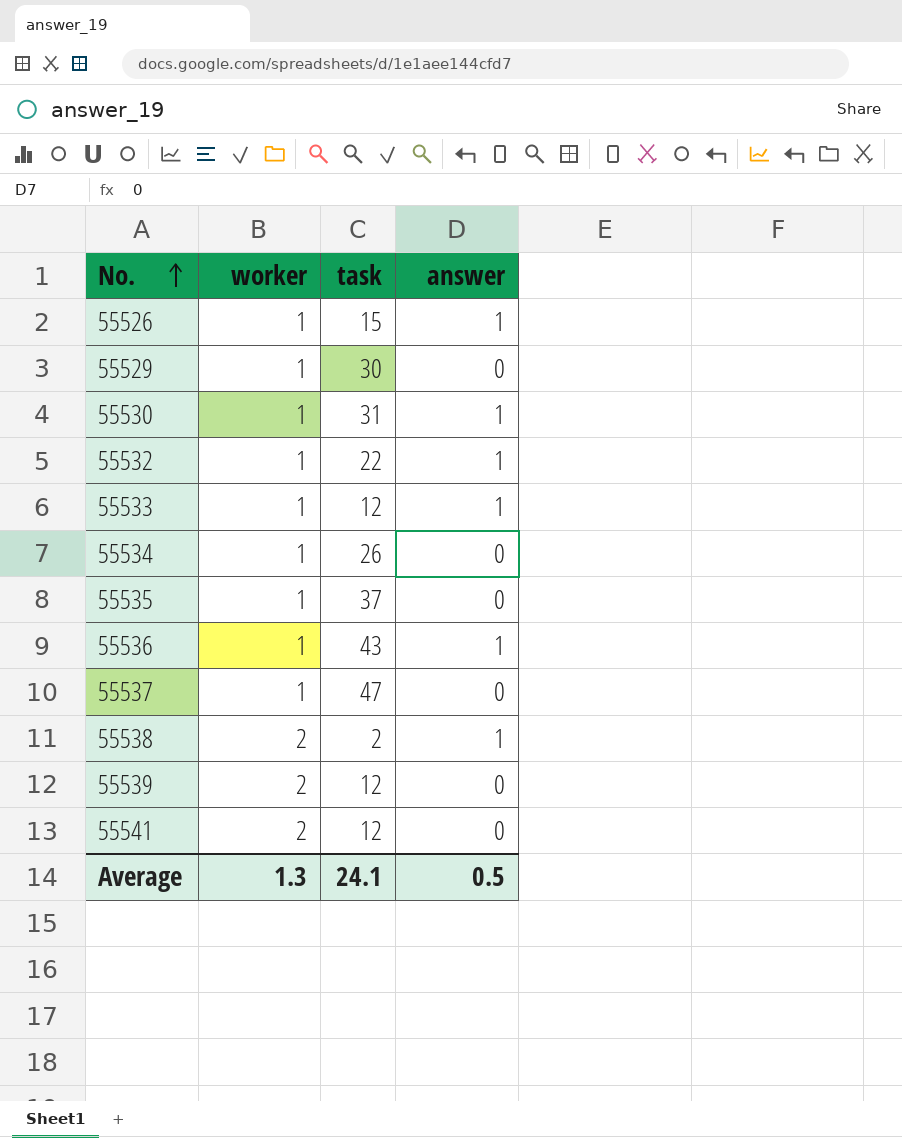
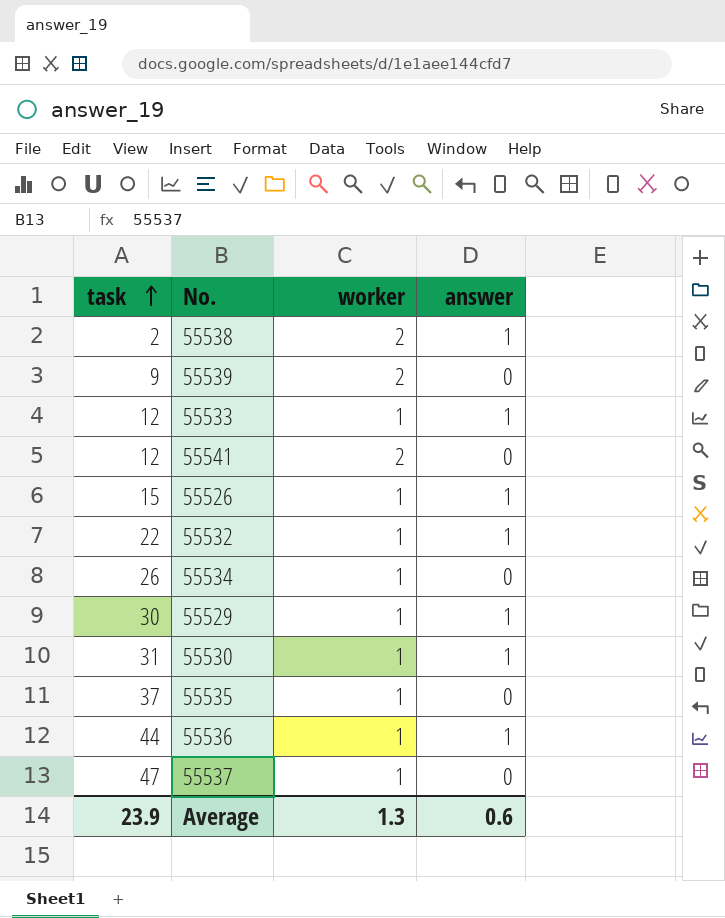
row order: No. ascending -> task ascending
column task | position: 3 -> 1
55539 | task: 12 -> 9
55529 | answer: 0 -> 1
55536 | task: 43 -> 44
Average | task: 24.1 -> 23.9
Average | answer: 0.5 -> 0.6

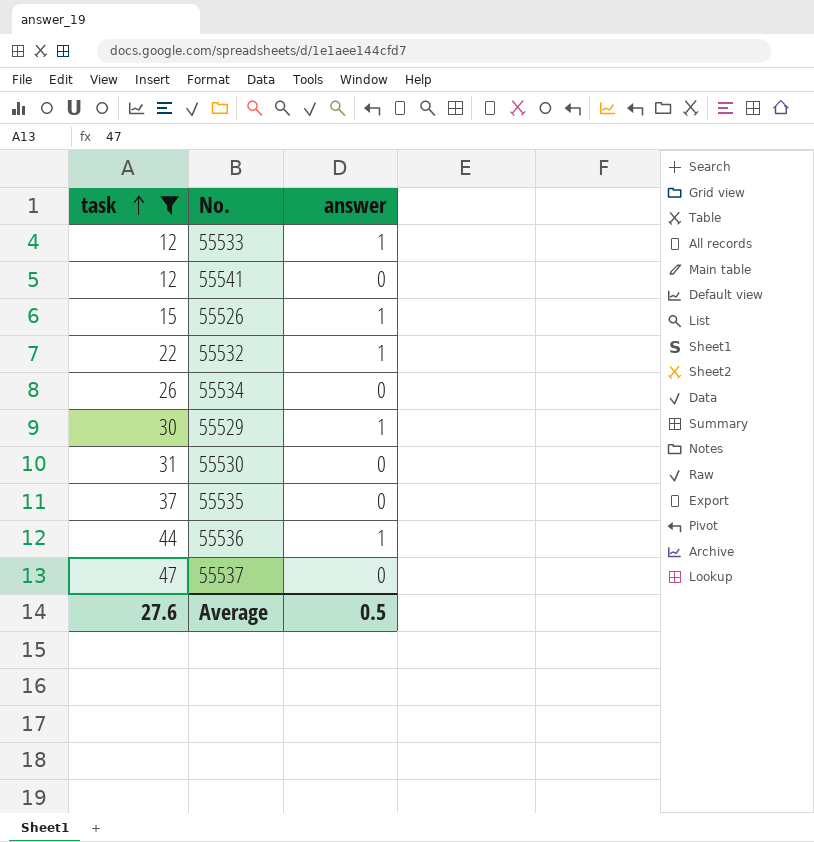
filter: none -> task >= 12
column worker | position: 3 -> none
55530 | answer: 1 -> 0
Average | task: 23.9 -> 27.6
Average | answer: 0.6 -> 0.5

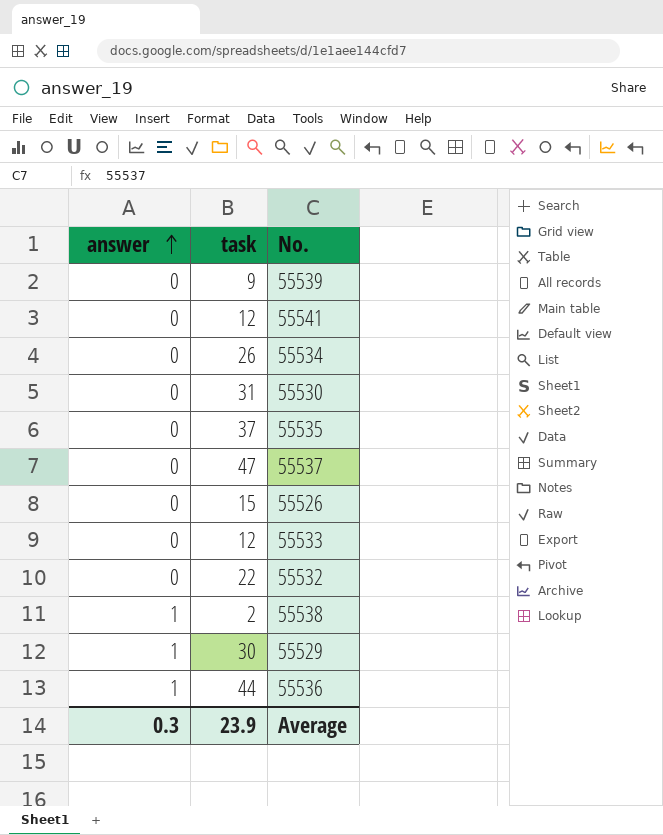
filter: task >= 12 -> none
row order: task ascending -> answer ascending
column answer | position: 3 -> 1
55526 | answer: 1 -> 0
55533 | answer: 1 -> 0
55532 | answer: 1 -> 0
Average | answer: 0.5 -> 0.3
Average | task: 27.6 -> 23.9

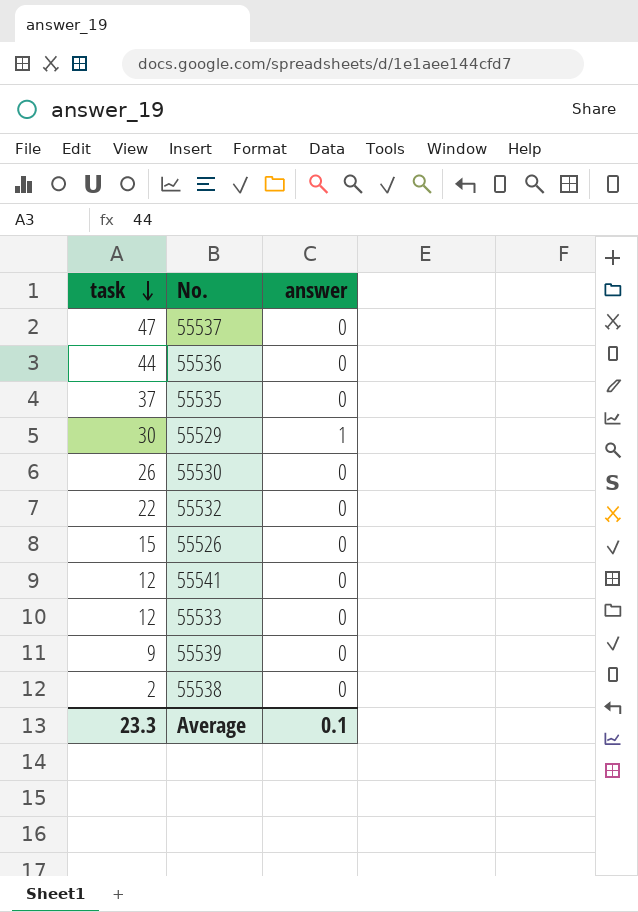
row order: answer ascending -> task descending
column answer | position: 1 -> 3
row 55534: 0 | 26 -> none
55536 | answer: 1 -> 0
55530 | task: 31 -> 26
55538 | answer: 1 -> 0
Average | task: 23.9 -> 23.3
Average | answer: 0.3 -> 0.1

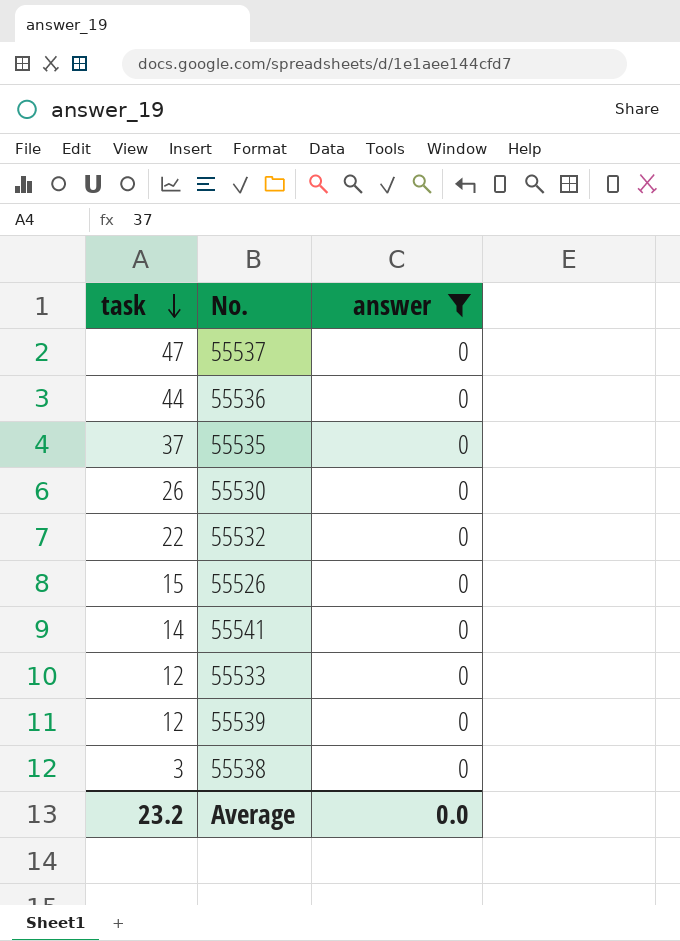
filter: none -> answer = 0
55541 | task: 12 -> 14
55539 | task: 9 -> 12
55538 | task: 2 -> 3
Average | task: 23.3 -> 23.2
Average | answer: 0.1 -> 0.0

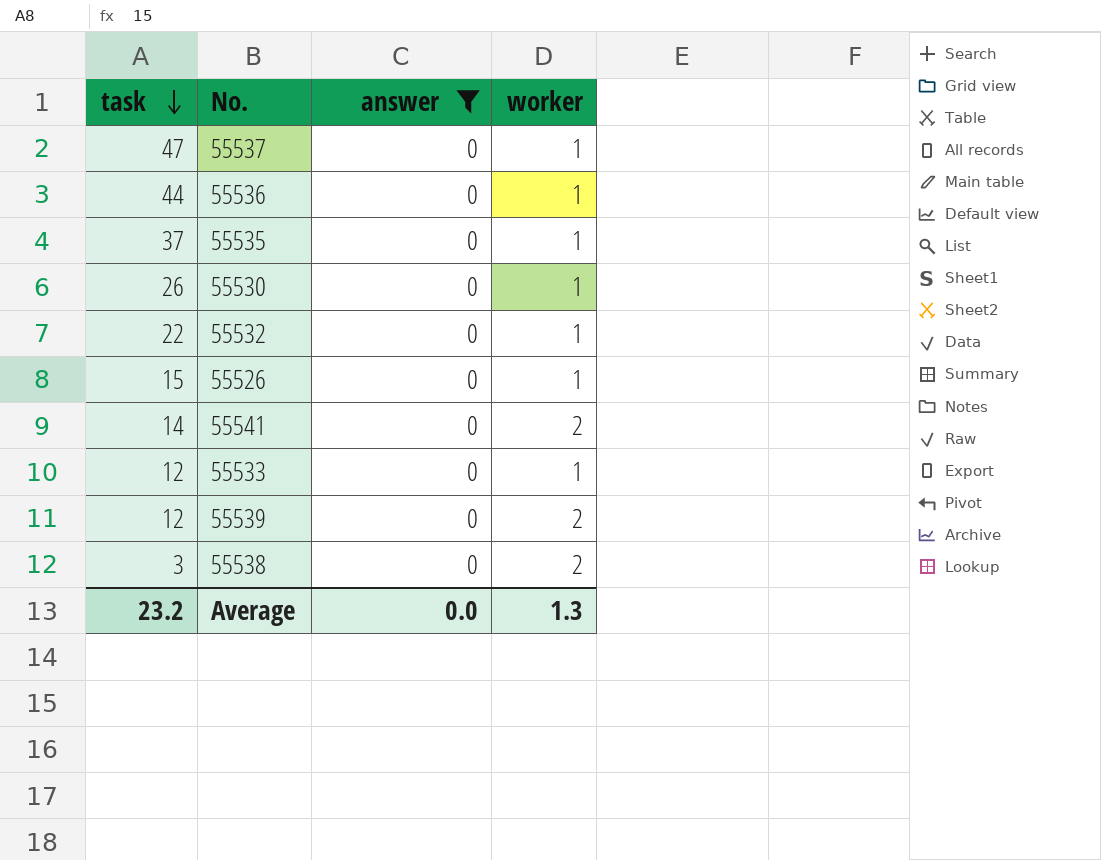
column worker | position: none -> 4

